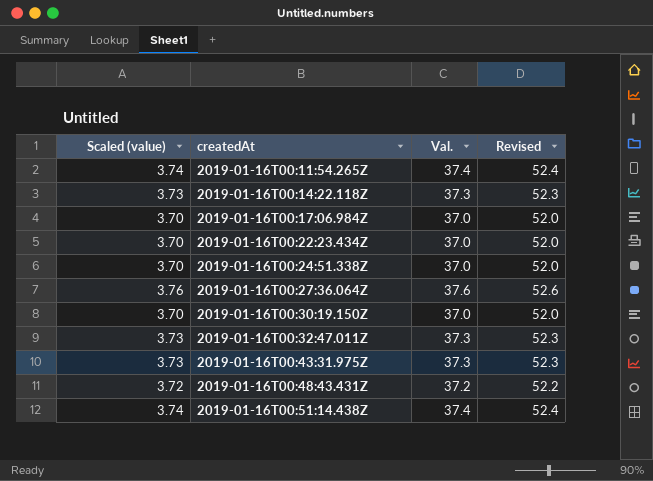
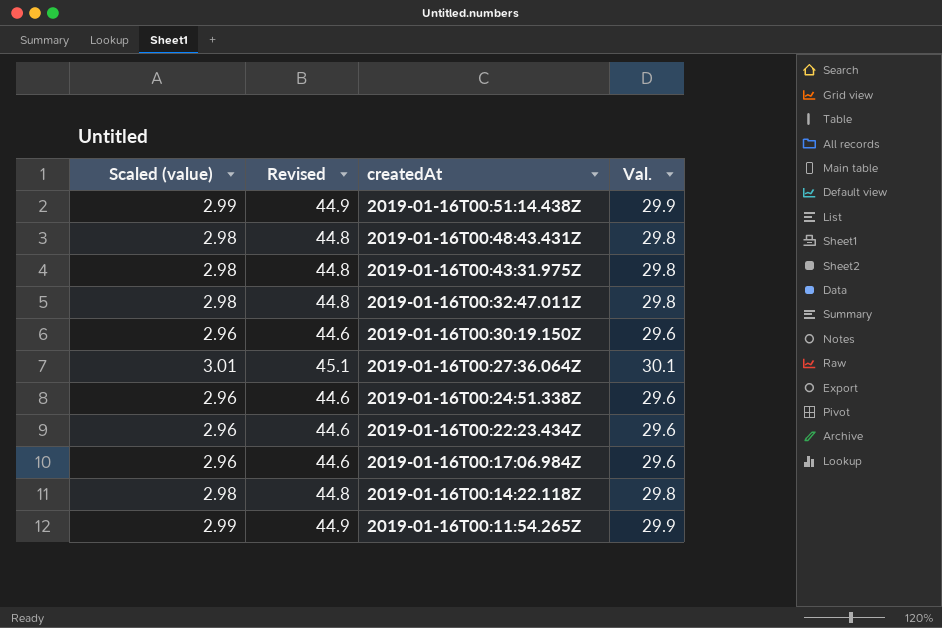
row order: createdAt ascending -> createdAt descending
column Revised | position: 4 -> 2
2019-01-16T00:51:14.438Z | Scaled (value): 3.74 -> 2.99
2019-01-16T00:51:14.438Z | Revised: 52.4 -> 44.9
2019-01-16T00:51:14.438Z | Val.: 37.4 -> 29.9
2019-01-16T00:48:43.431Z | Scaled (value): 3.72 -> 2.98
2019-01-16T00:48:43.431Z | Revised: 52.2 -> 44.8
2019-01-16T00:48:43.431Z | Val.: 37.2 -> 29.8
2019-01-16T00:43:31.975Z | Scaled (value): 3.73 -> 2.98
2019-01-16T00:43:31.975Z | Revised: 52.3 -> 44.8
2019-01-16T00:43:31.975Z | Val.: 37.3 -> 29.8
2019-01-16T00:32:47.011Z | Scaled (value): 3.73 -> 2.98
2019-01-16T00:32:47.011Z | Revised: 52.3 -> 44.8
2019-01-16T00:32:47.011Z | Val.: 37.3 -> 29.8
2019-01-16T00:30:19.150Z | Scaled (value): 3.70 -> 2.96
2019-01-16T00:30:19.150Z | Revised: 52.0 -> 44.6
2019-01-16T00:30:19.150Z | Val.: 37.0 -> 29.6
2019-01-16T00:27:36.064Z | Scaled (value): 3.76 -> 3.01
2019-01-16T00:27:36.064Z | Revised: 52.6 -> 45.1
2019-01-16T00:27:36.064Z | Val.: 37.6 -> 30.1
2019-01-16T00:24:51.338Z | Scaled (value): 3.70 -> 2.96
2019-01-16T00:24:51.338Z | Revised: 52.0 -> 44.6
2019-01-16T00:24:51.338Z | Val.: 37.0 -> 29.6
2019-01-16T00:22:23.434Z | Scaled (value): 3.70 -> 2.96
2019-01-16T00:22:23.434Z | Revised: 52.0 -> 44.6
2019-01-16T00:22:23.434Z | Val.: 37.0 -> 29.6
2019-01-16T00:17:06.984Z | Scaled (value): 3.70 -> 2.96
2019-01-16T00:17:06.984Z | Revised: 52.0 -> 44.6
2019-01-16T00:17:06.984Z | Val.: 37.0 -> 29.6
2019-01-16T00:14:22.118Z | Scaled (value): 3.73 -> 2.98
2019-01-16T00:14:22.118Z | Revised: 52.3 -> 44.8
2019-01-16T00:14:22.118Z | Val.: 37.3 -> 29.8
2019-01-16T00:11:54.265Z | Scaled (value): 3.74 -> 2.99
2019-01-16T00:11:54.265Z | Revised: 52.4 -> 44.9
2019-01-16T00:11:54.265Z | Val.: 37.4 -> 29.9

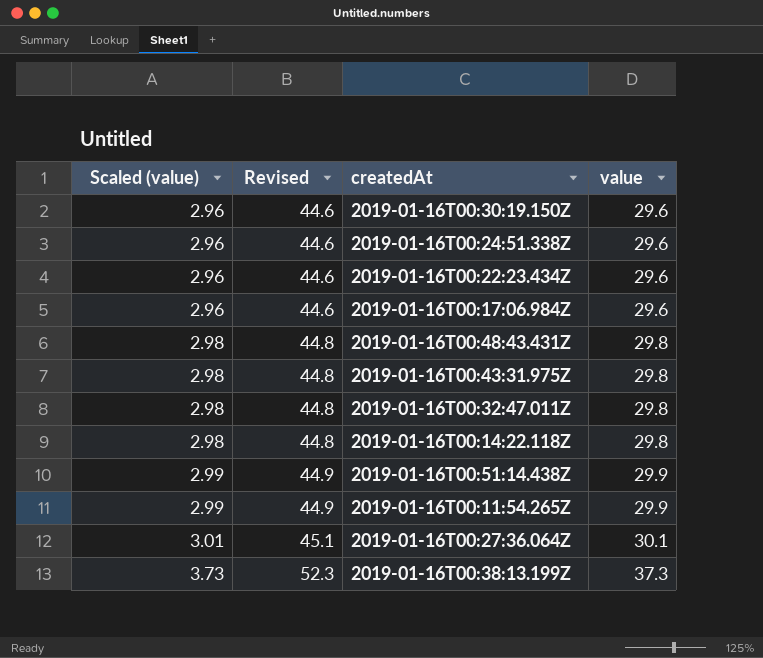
row order: createdAt descending -> Scaled (value) ascending
column name: Val. -> value
row 2019-01-16T00:38:13.199Z: none -> 3.73 | 52.3 | 37.3

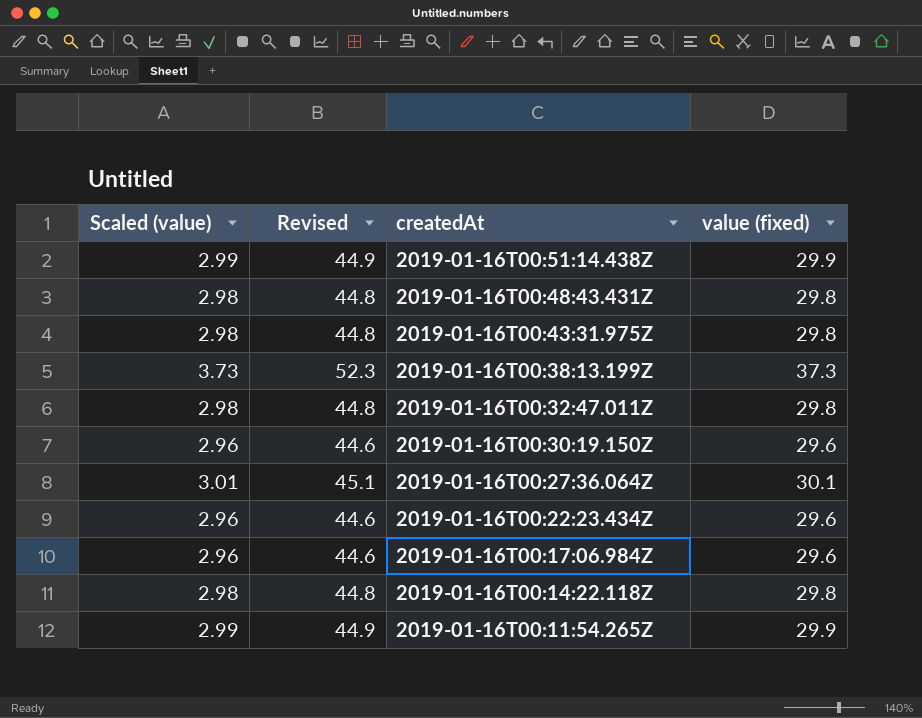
row order: Scaled (value) ascending -> createdAt descending
column name: value -> value (fixed)
row 2019-01-16T00:24:51.338Z: 2.96 | 44.6 | 29.6 -> none

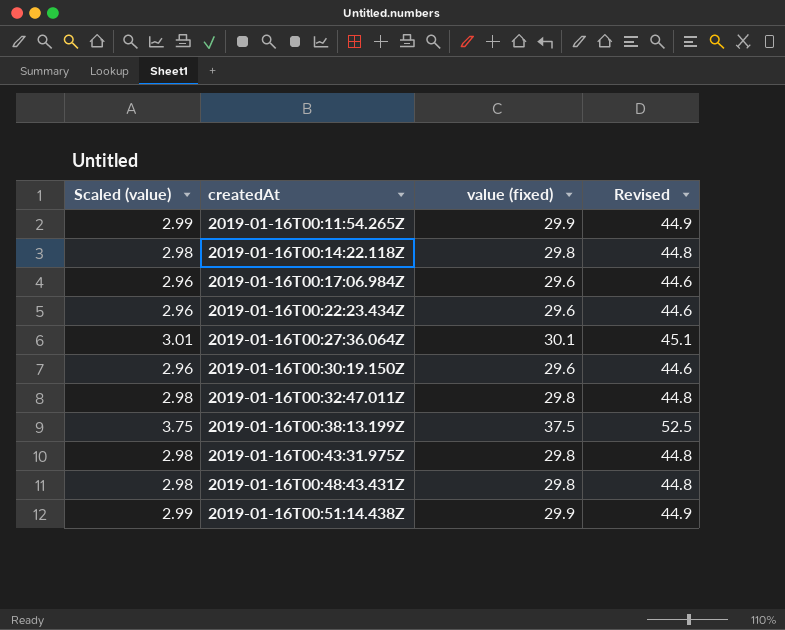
row order: createdAt descending -> createdAt ascending
column Revised | position: 2 -> 4
2019-01-16T00:38:13.199Z | Scaled (value): 3.73 -> 3.75
2019-01-16T00:38:13.199Z | value (fixed): 37.3 -> 37.5
2019-01-16T00:38:13.199Z | Revised: 52.3 -> 52.5

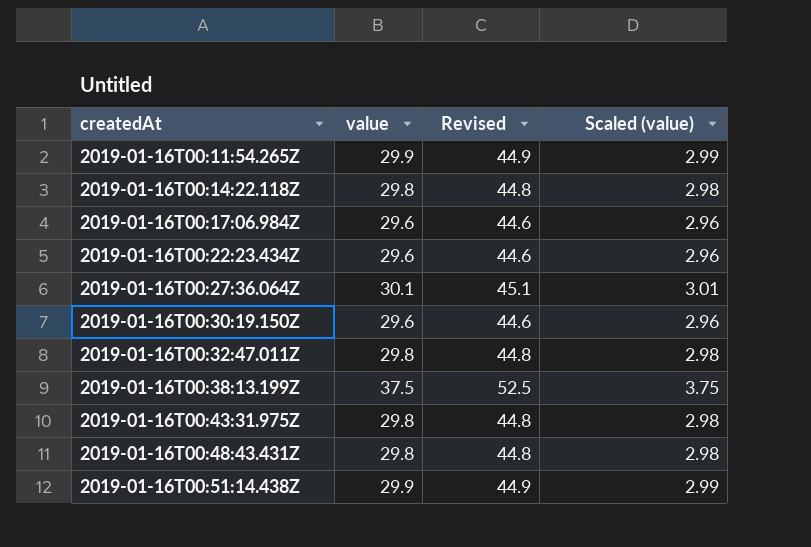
column name: value (fixed) -> value
column Scaled (value) | position: 1 -> 4

